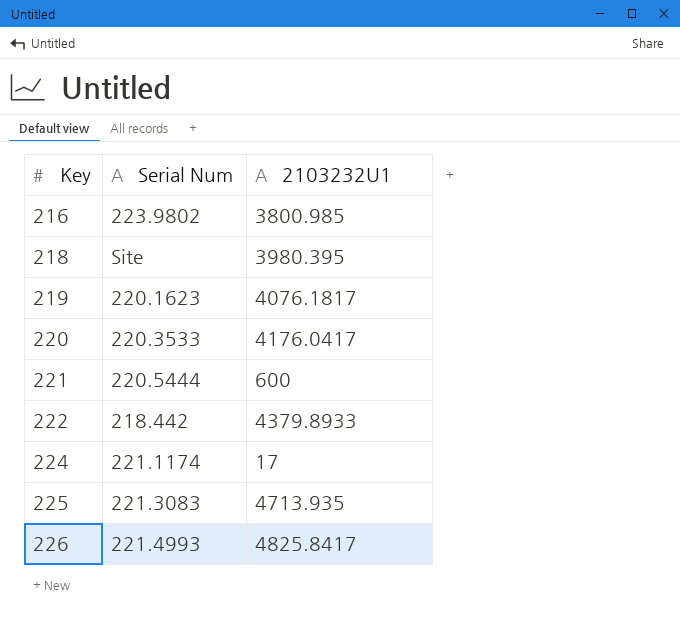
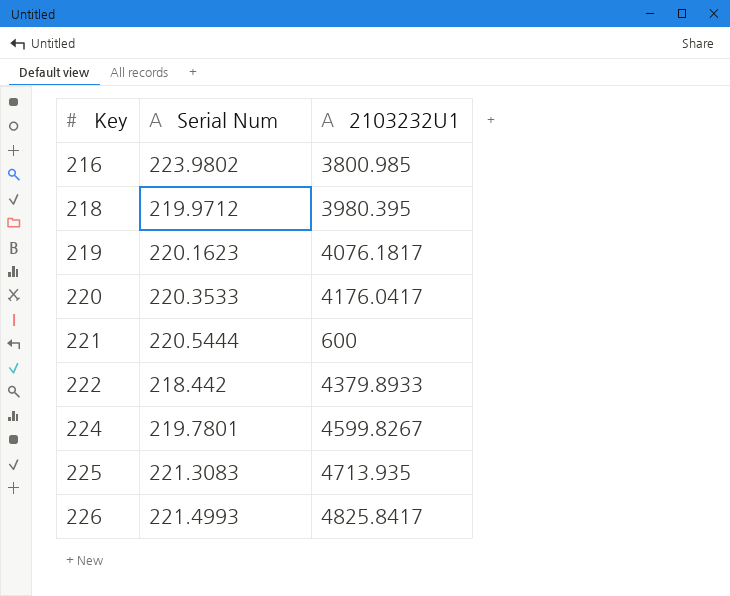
218 | Serial Num: Site -> 219.9712
224 | Serial Num: 221.1174 -> 219.7801
224 | 2103232U1: 17 -> 4599.8267

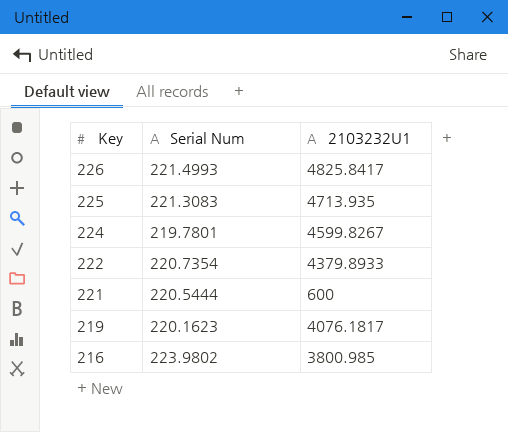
row order: Key ascending -> Key descending
row 218: 219.9712 | 3980.395 -> none
row 220: 220.3533 | 4176.0417 -> none
222 | Serial Num: 218.442 -> 220.7354

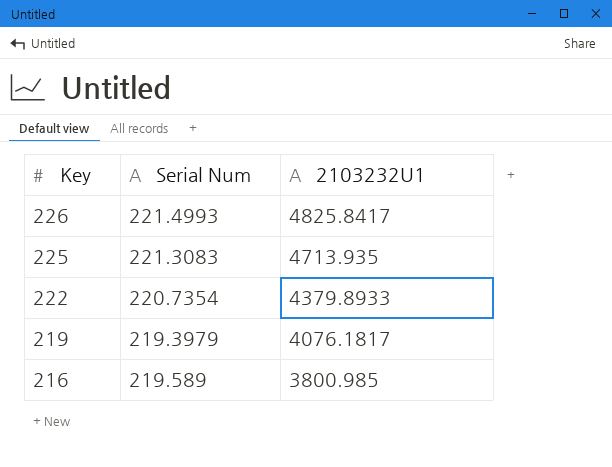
row 224: 219.7801 | 4599.8267 -> none
row 221: 220.5444 | 600 -> none
219 | Serial Num: 220.1623 -> 219.3979
216 | Serial Num: 223.9802 -> 219.589

